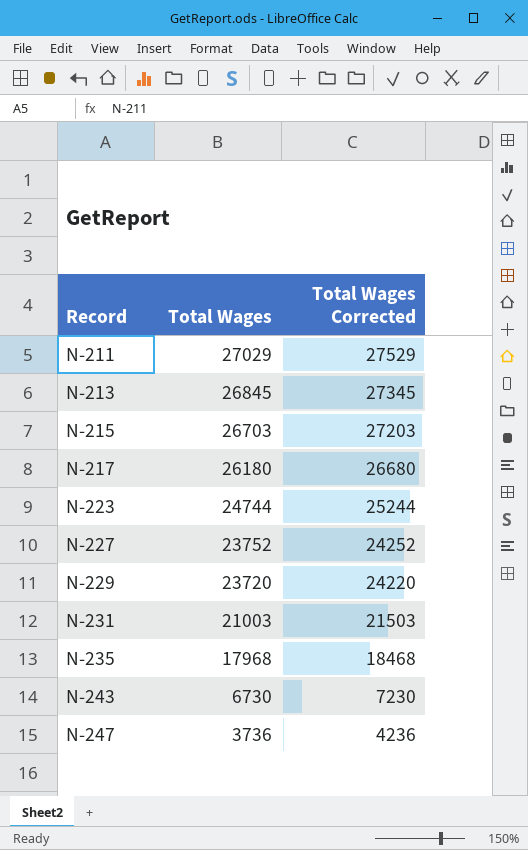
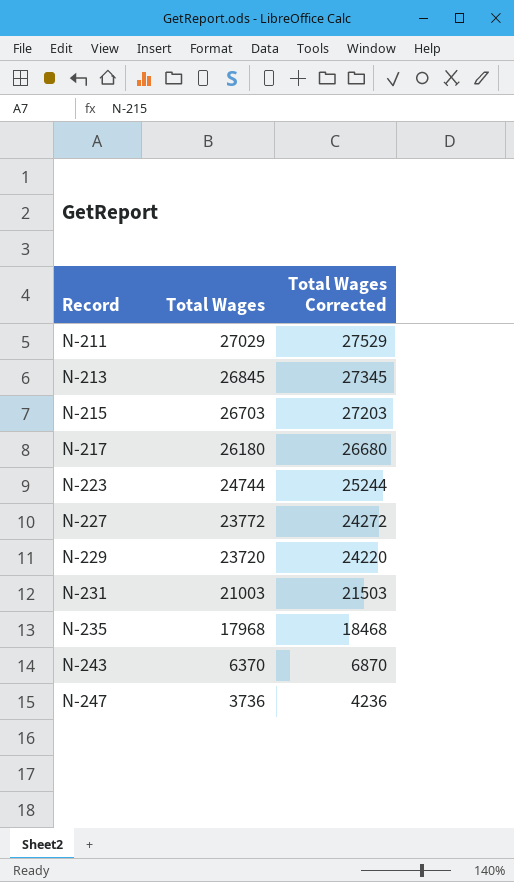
N-227 | Total Wages: 23752 -> 23772
N-227 | Total Wages Corrected: 24252 -> 24272
N-243 | Total Wages: 6730 -> 6370
N-243 | Total Wages Corrected: 7230 -> 6870

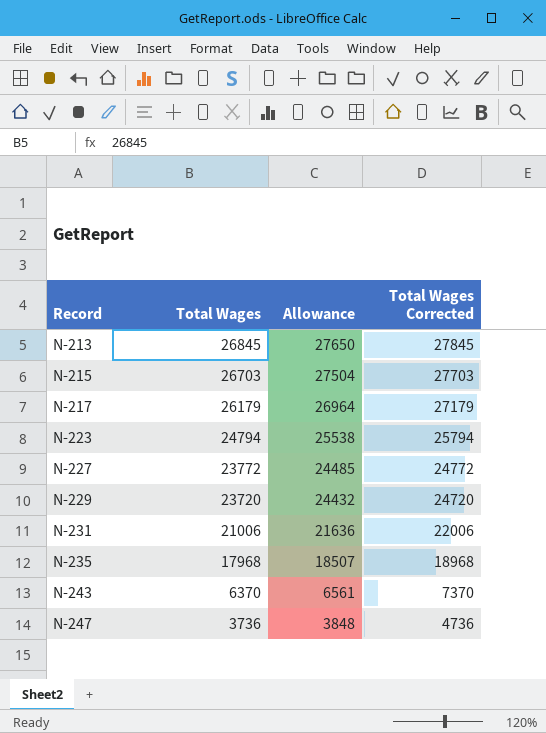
column Allowance | formula: none -> [Total Wages] * 1.03
column Total Wages Corrected | formula: [Total Wages] + 500 -> [Total Wages] + 1000
row N-211: 27029 | 27529 -> none
N-217 | Total Wages: 26180 -> 26179
N-223 | Total Wages: 24744 -> 24794
N-231 | Total Wages: 21003 -> 21006

